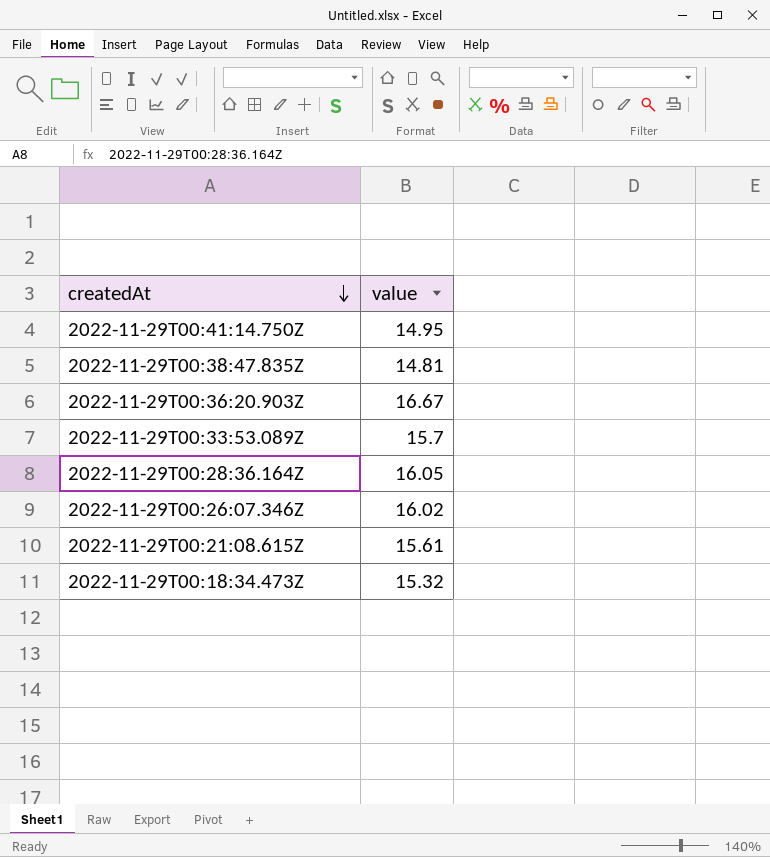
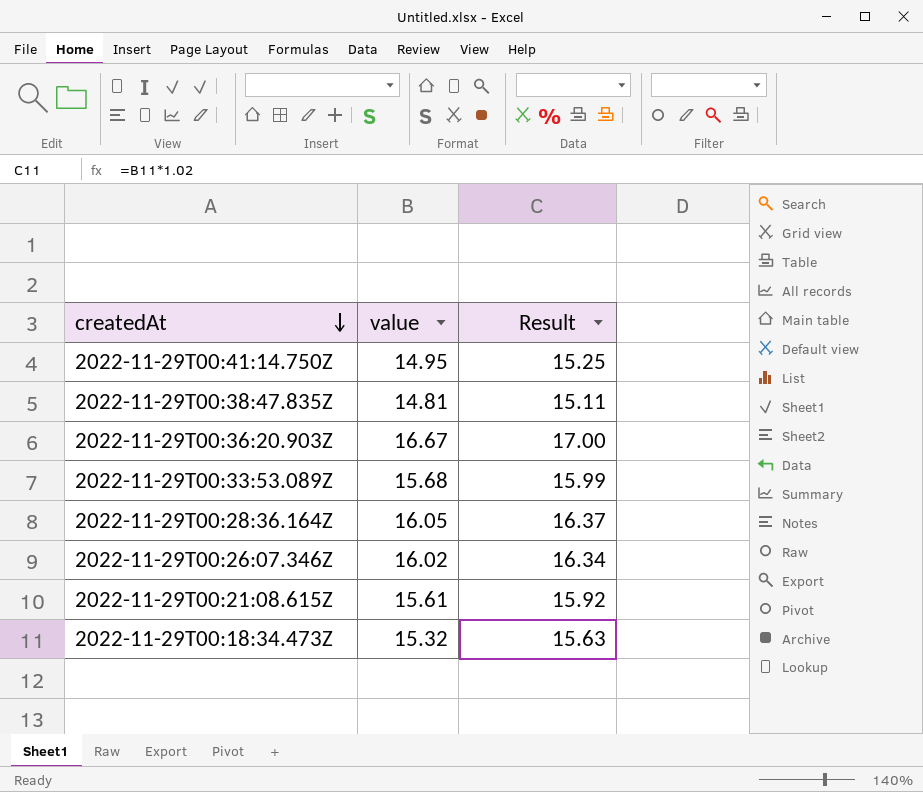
column Result | formula: none -> [value] * 1.02
2022-11-29T00:33:53.089Z | value: 15.7 -> 15.68

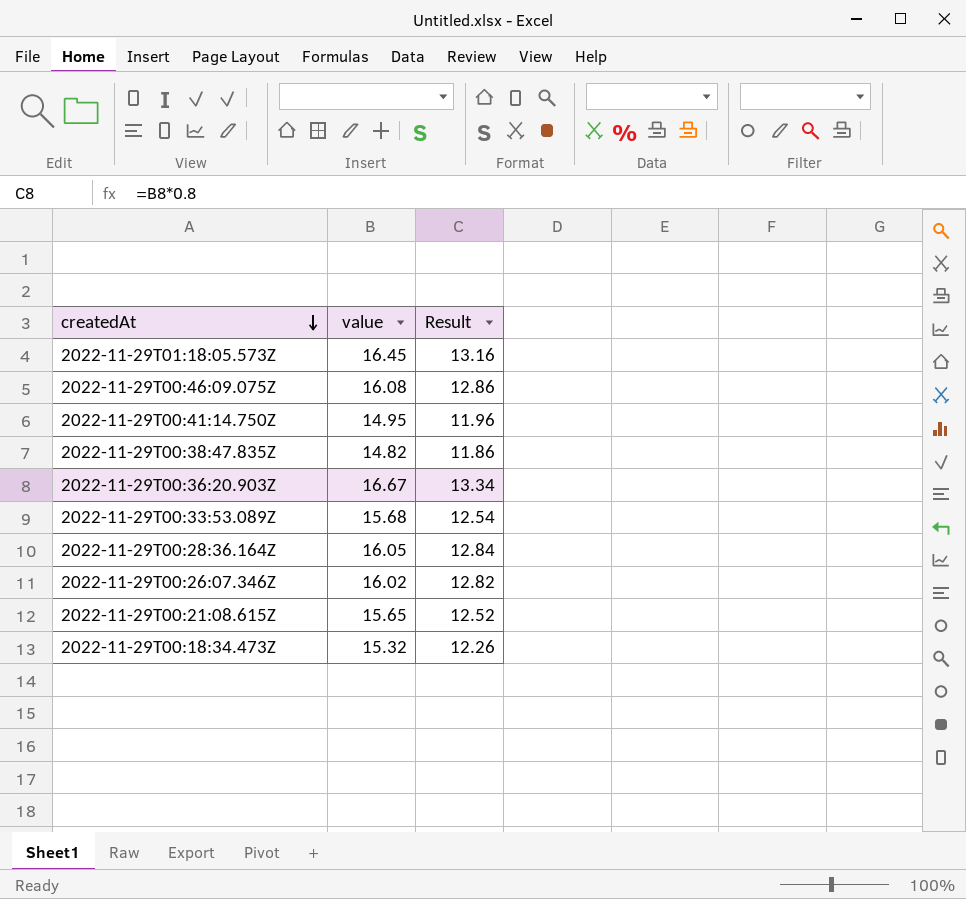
column Result | formula: [value] * 1.02 -> [value] * 0.8
row 2022-11-29T01:18:05.573Z: none -> 16.45 | 13.16
row 2022-11-29T00:46:09.075Z: none -> 16.08 | 12.86
2022-11-29T00:38:47.835Z | value: 14.81 -> 14.82
2022-11-29T00:21:08.615Z | value: 15.61 -> 15.65

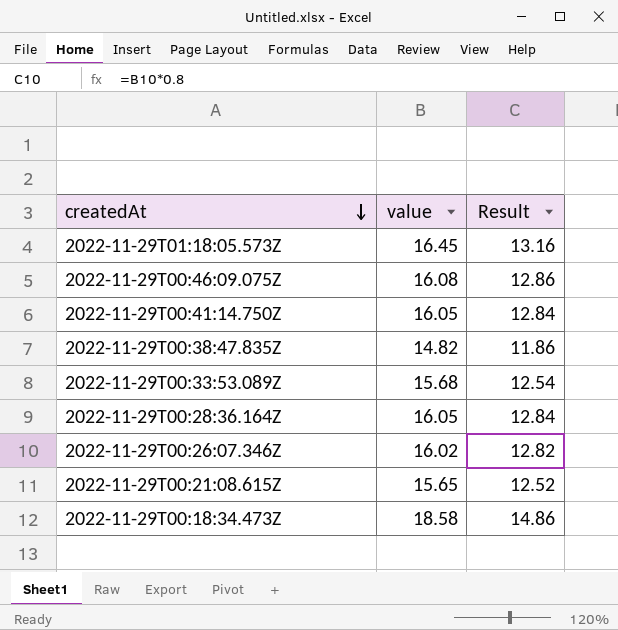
row 2022-11-29T00:36:20.903Z: 16.67 | 13.34 -> none
2022-11-29T00:41:14.750Z | value: 14.95 -> 16.05
2022-11-29T00:41:14.750Z | Result: 11.96 -> 12.84
2022-11-29T00:18:34.473Z | value: 15.32 -> 18.58
2022-11-29T00:18:34.473Z | Result: 12.26 -> 14.86

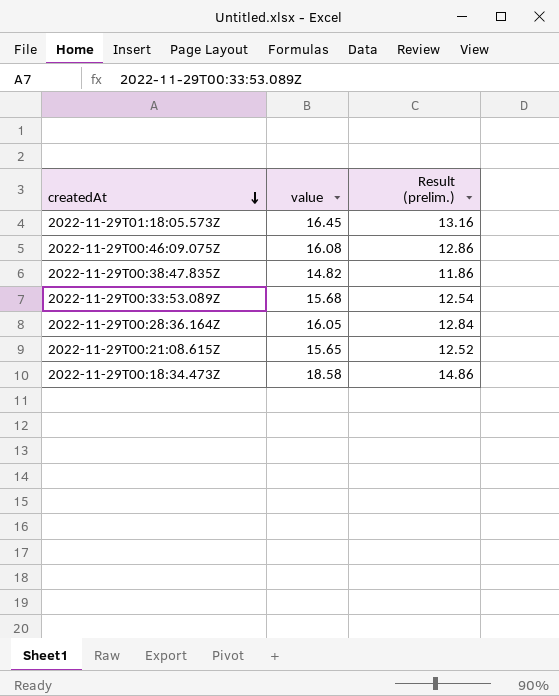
column name: Result -> Result (prelim.)
row 2022-11-29T00:41:14.750Z: 16.05 | 12.84 -> none
row 2022-11-29T00:26:07.346Z: 16.02 | 12.82 -> none

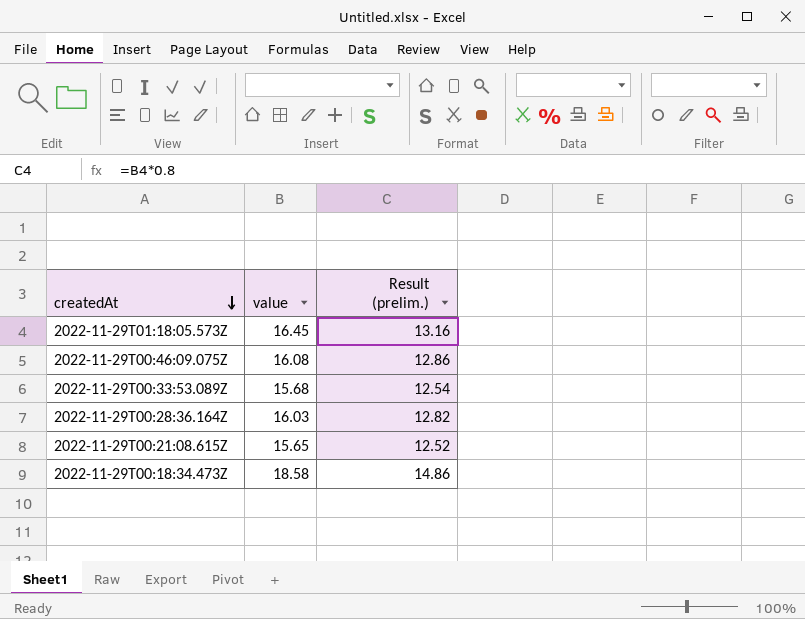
row 2022-11-29T00:38:47.835Z: 14.82 | 11.86 -> none
2022-11-29T00:28:36.164Z | value: 16.05 -> 16.03
2022-11-29T00:28:36.164Z | Result (prelim.): 12.84 -> 12.82

